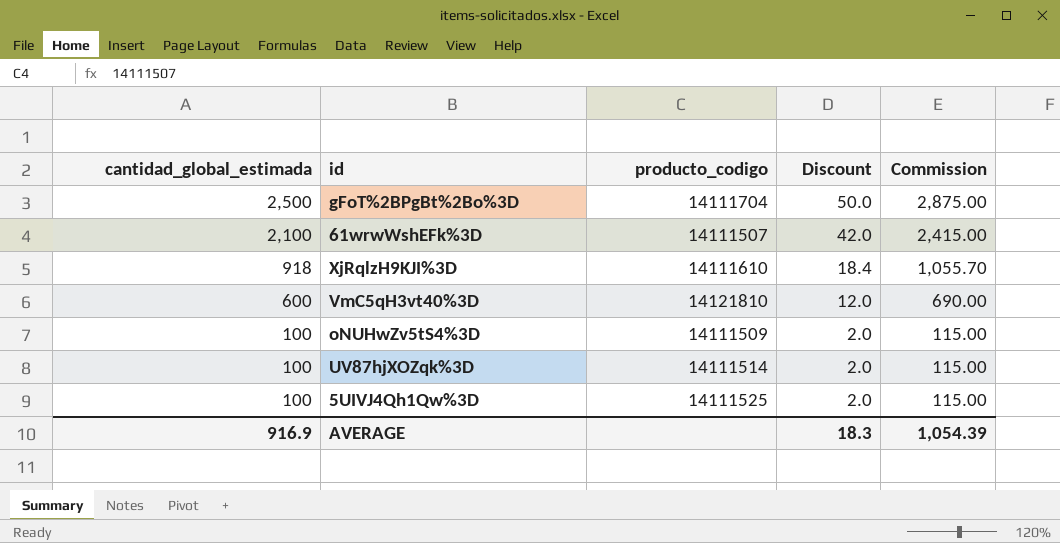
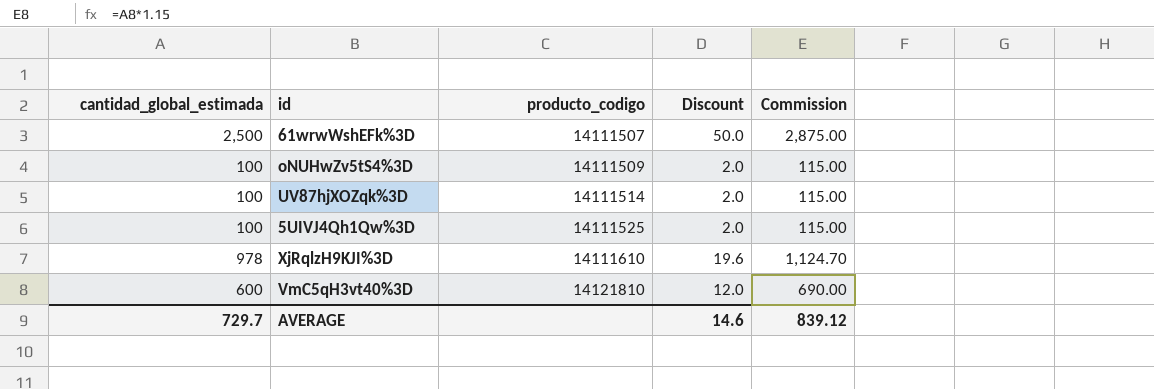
row order: cantidad_global_estimada descending -> producto_codigo ascending
row gFoT%2BPgBt%2Bo%3D: 2,500 | 14111704 | 50.0 | 2,875.00 -> none
61wrwWshEFk%3D | cantidad_global_estimada: 2,100 -> 2,500
61wrwWshEFk%3D | Discount: 42.0 -> 50.0
61wrwWshEFk%3D | Commission: 2,415.00 -> 2,875.00
XjRqlzH9KJI%3D | cantidad_global_estimada: 918 -> 978
XjRqlzH9KJI%3D | Discount: 18.4 -> 19.6
XjRqlzH9KJI%3D | Commission: 1,055.70 -> 1,124.70
AVERAGE | cantidad_global_estimada: 916.9 -> 729.7
AVERAGE | Discount: 18.3 -> 14.6
AVERAGE | Commission: 1,054.39 -> 839.12

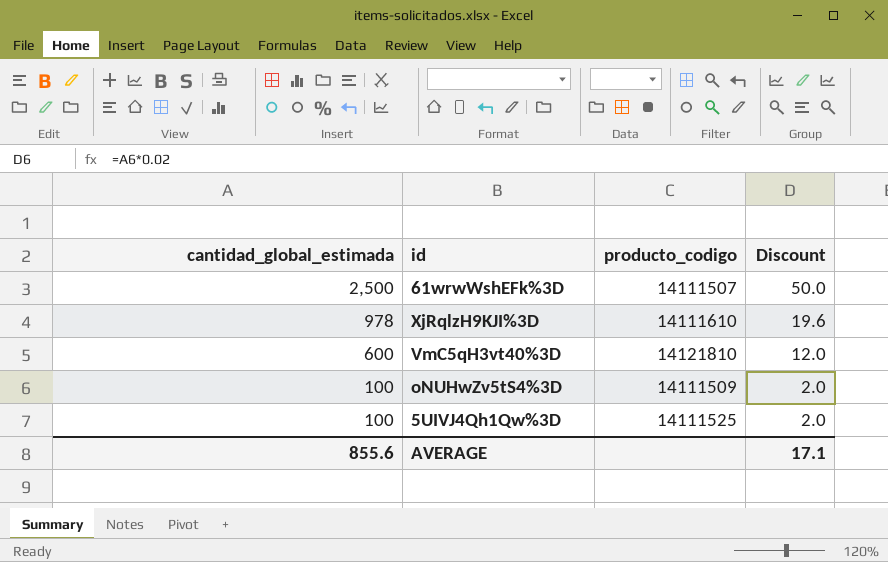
row order: producto_codigo ascending -> cantidad_global_estimada descending
column Commission | formula: [cantidad_global_estimada] * 1.15 -> none
row UV87hjXOZqk%3D: 100 | 14111514 | 2.0 | 115.00 -> none
AVERAGE | cantidad_global_estimada: 729.7 -> 855.6
AVERAGE | Discount: 14.6 -> 17.1

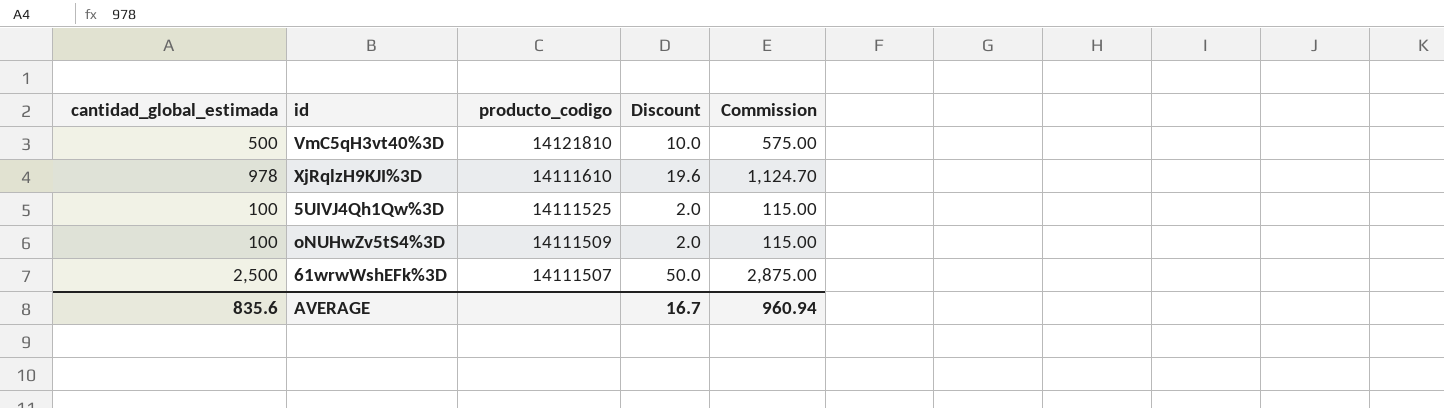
row order: cantidad_global_estimada descending -> producto_codigo descending
column Commission | formula: none -> [cantidad_global_estimada] * 1.15
VmC5qH3vt40%3D | cantidad_global_estimada: 600 -> 500
VmC5qH3vt40%3D | Discount: 12.0 -> 10.0
AVERAGE | cantidad_global_estimada: 855.6 -> 835.6
AVERAGE | Discount: 17.1 -> 16.7

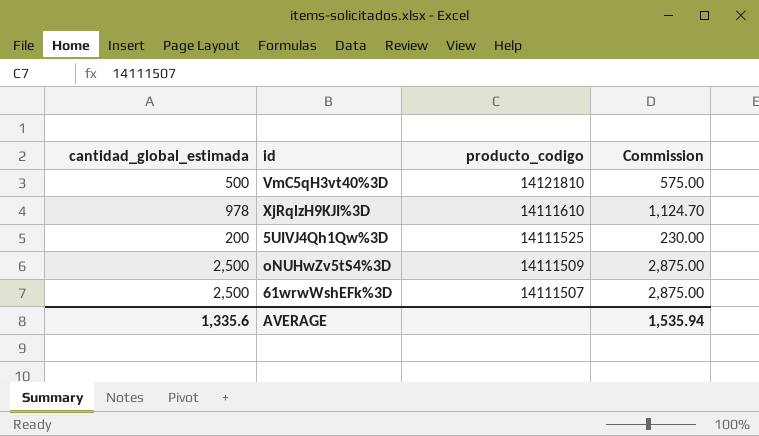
column Discount | formula: [cantidad_global_estimada] * 0.02 -> none
5UIVJ4Qh1Qw%3D | cantidad_global_estimada: 100 -> 200
5UIVJ4Qh1Qw%3D | Commission: 115.00 -> 230.00
oNUHwZv5tS4%3D | cantidad_global_estimada: 100 -> 2,500
oNUHwZv5tS4%3D | Commission: 115.00 -> 2,875.00
AVERAGE | cantidad_global_estimada: 835.6 -> 1,335.6
AVERAGE | Commission: 960.94 -> 1,535.94

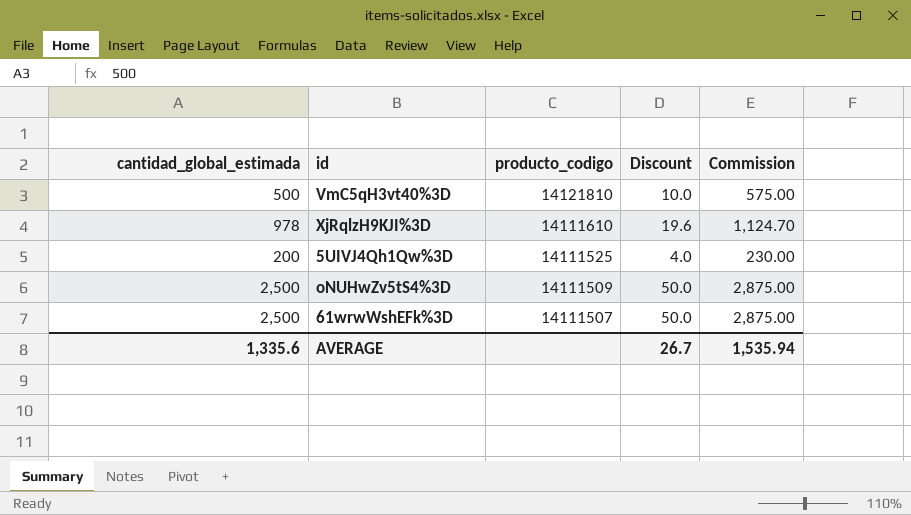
column Discount | formula: none -> [cantidad_global_estimada] * 0.02

